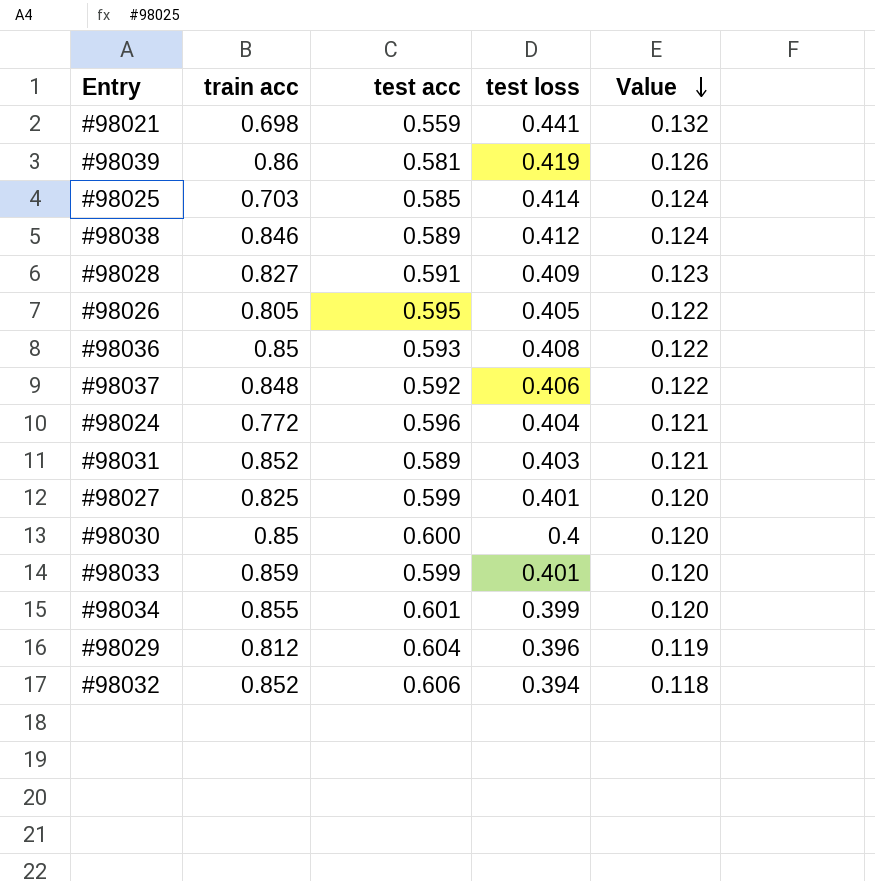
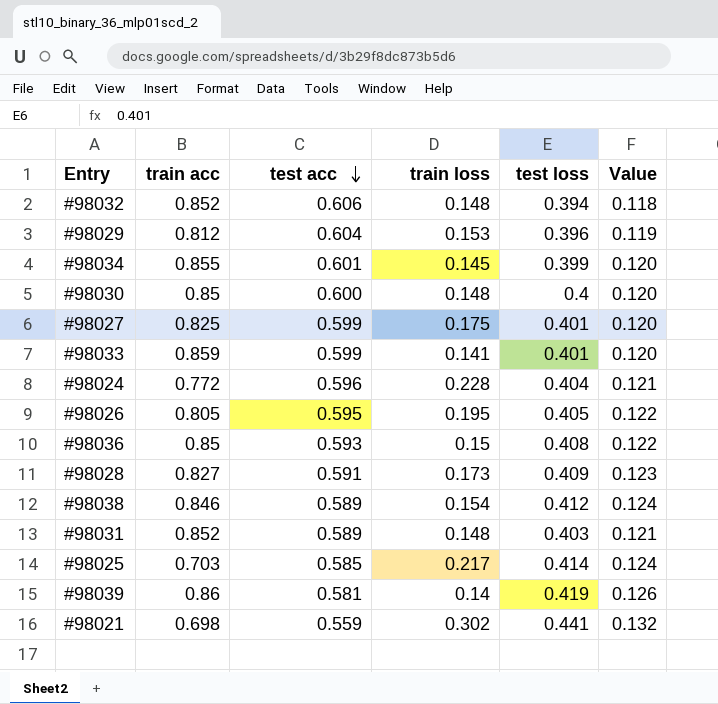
row order: Value descending -> test acc descending
column train loss | position: none -> 4
row #98037: 0.848 | 0.592 | 0.406 | 0.122 -> none

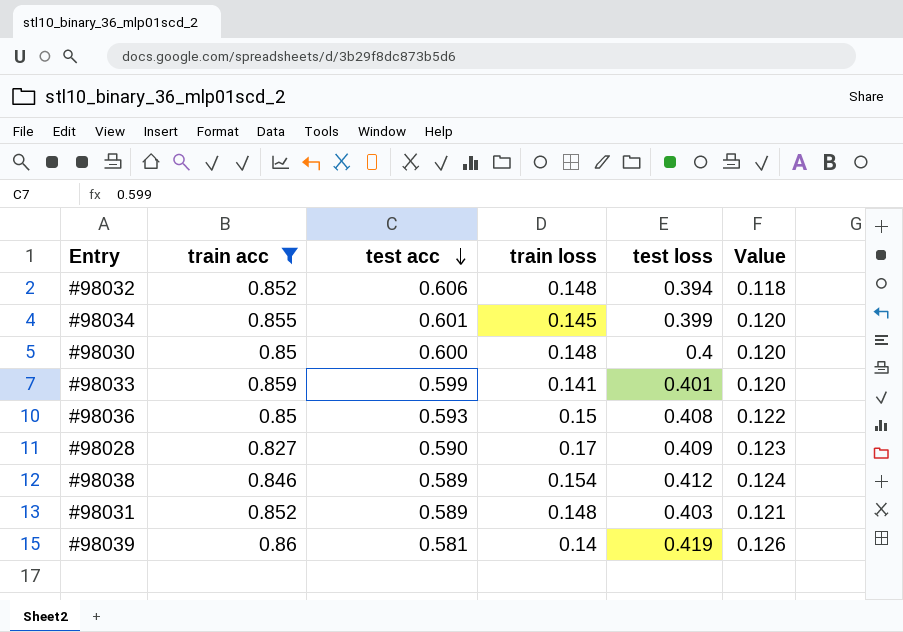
filter: none -> train acc >= 0.827
#98028 | test acc: 0.591 -> 0.590
#98028 | train loss: 0.173 -> 0.17

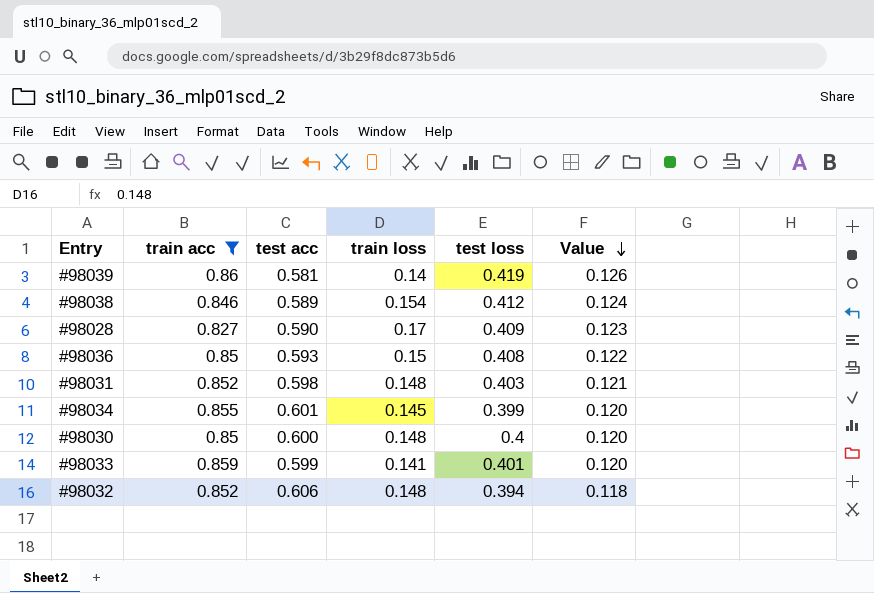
row order: test acc descending -> Value descending
#98031 | test acc: 0.589 -> 0.598

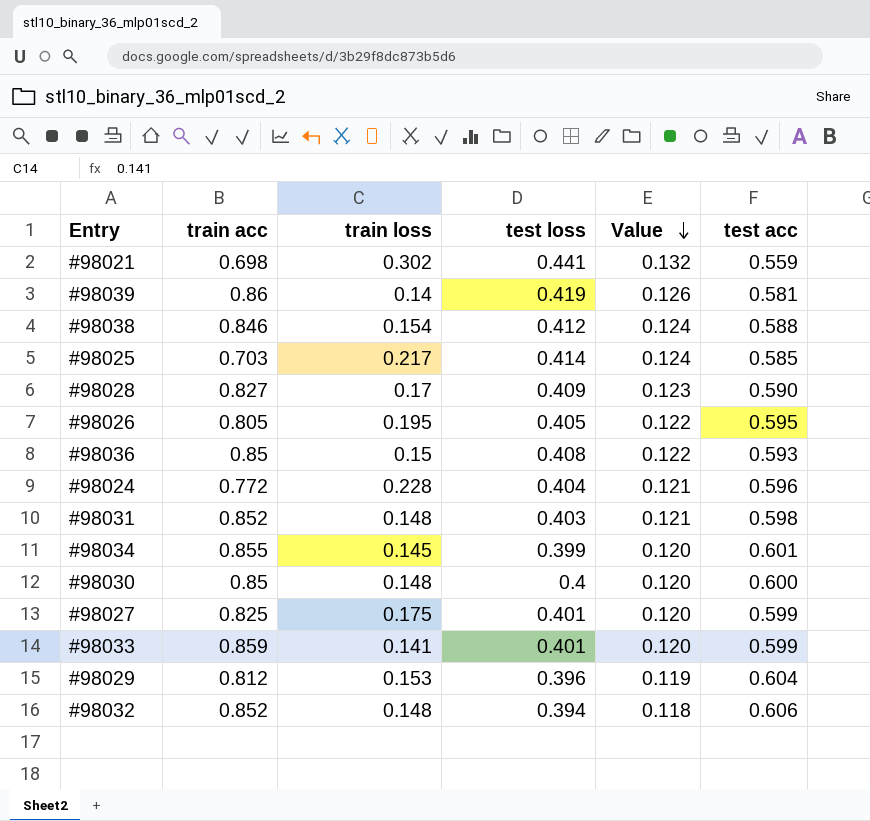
filter: train acc >= 0.827 -> none
column test acc | position: 3 -> 6
#98038 | test acc: 0.589 -> 0.588

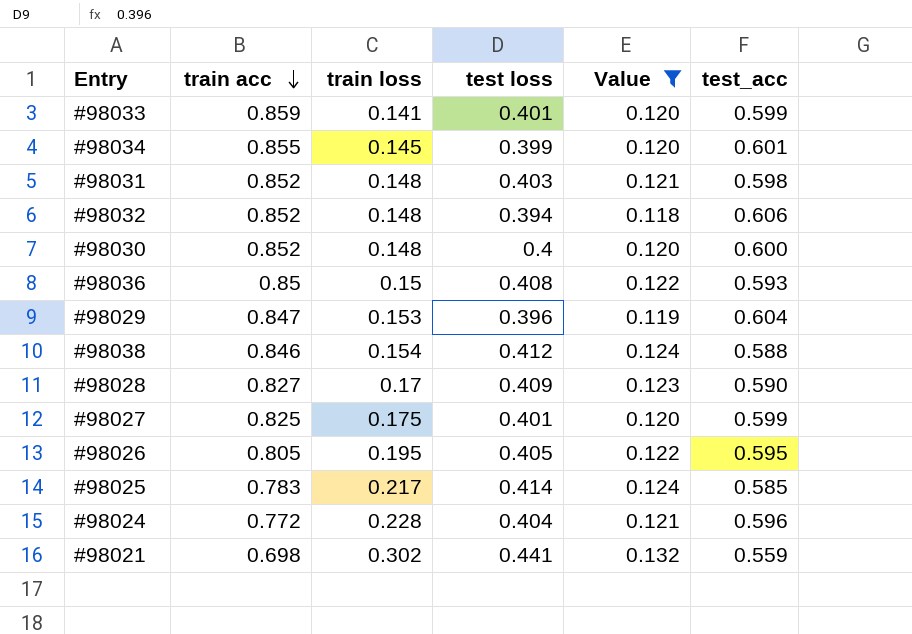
filter: none -> Value != 0.126
row order: Value descending -> train acc descending
column name: test acc -> test_acc
#98030 | train acc: 0.85 -> 0.852
#98029 | train acc: 0.812 -> 0.847
#98025 | train acc: 0.703 -> 0.783

